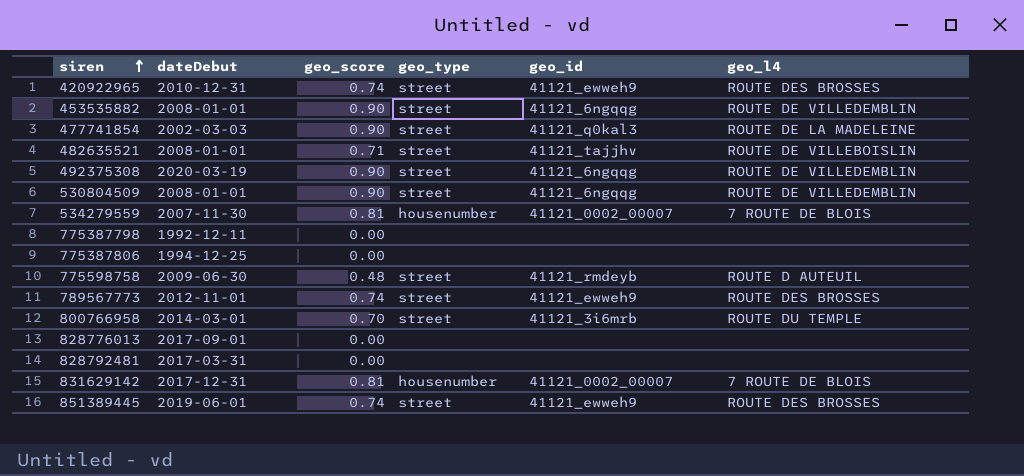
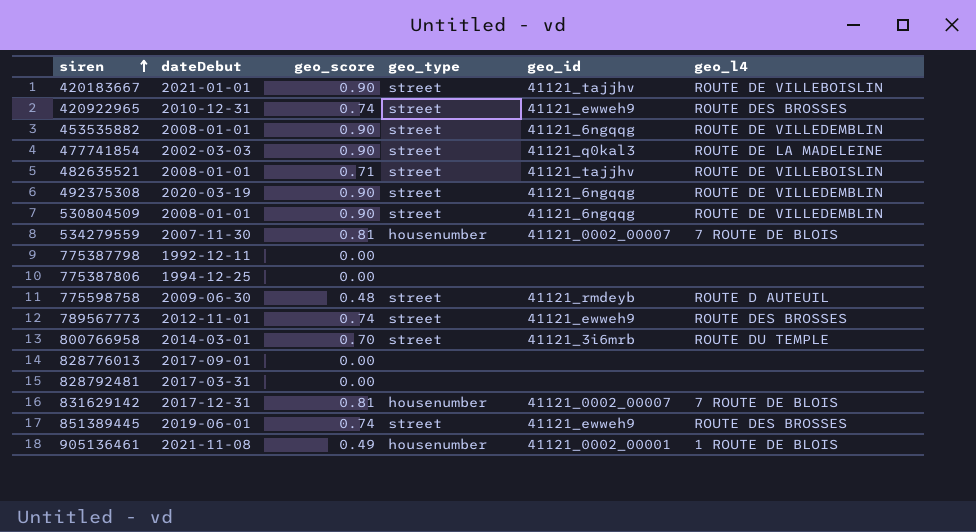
row 420183667: none -> 2021-01-01 | 0.90 | street | 41121_tajjhv | ROUTE DE VILLEBOISLIN
row 905136461: none -> 2021-11-08 | 0.49 | housenumber | 41121_0002_00001 | 1 ROUTE DE BLOIS

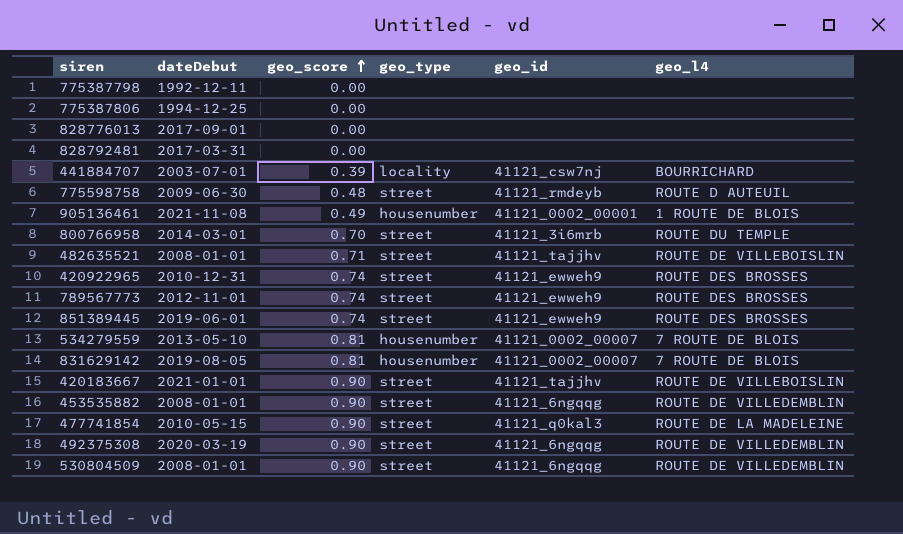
row order: siren ascending -> geo_score ascending
row 441884707: none -> 2003-07-01 | 0.39 | locality | 41121_csw7nj | BOURRICHARD
534279559 | dateDebut: 2007-11-30 -> 2013-05-10
831629142 | dateDebut: 2017-12-31 -> 2019-08-05
477741854 | dateDebut: 2002-03-03 -> 2010-05-15

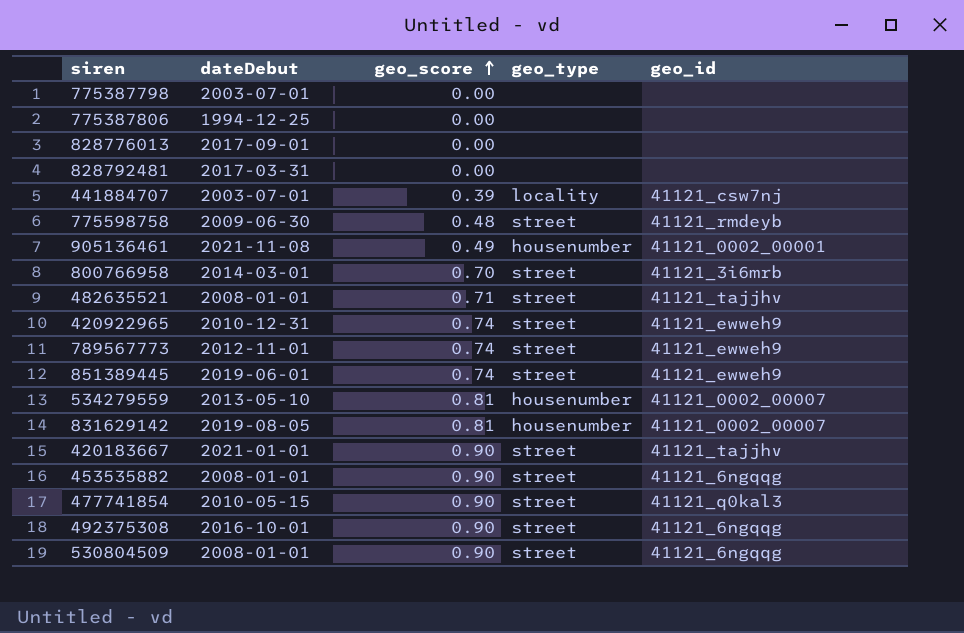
column geo_l4 | position: 6 -> none
775387798 | dateDebut: 1992-12-11 -> 2003-07-01
492375308 | dateDebut: 2020-03-19 -> 2016-10-01

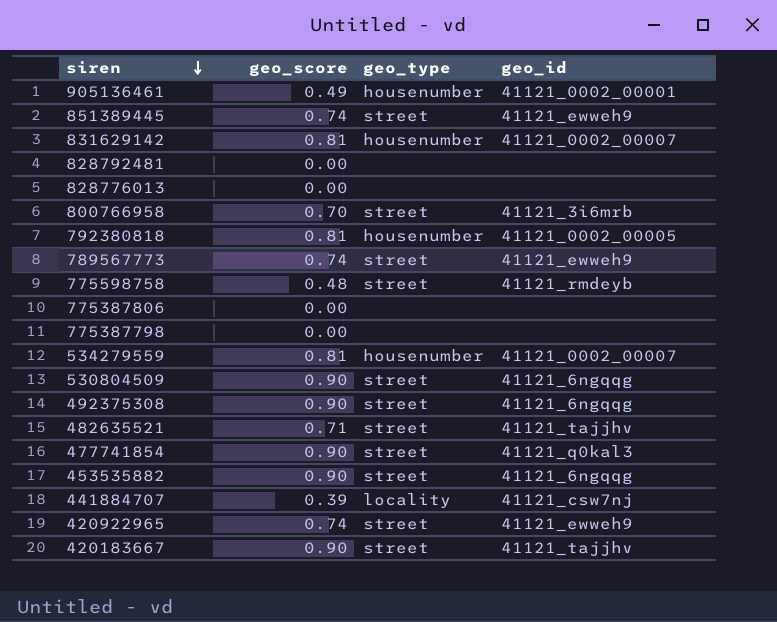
row order: geo_score ascending -> siren descending
column dateDebut | position: 2 -> none
row 792380818: none -> 0.81 | housenumber | 41121_0002_00005

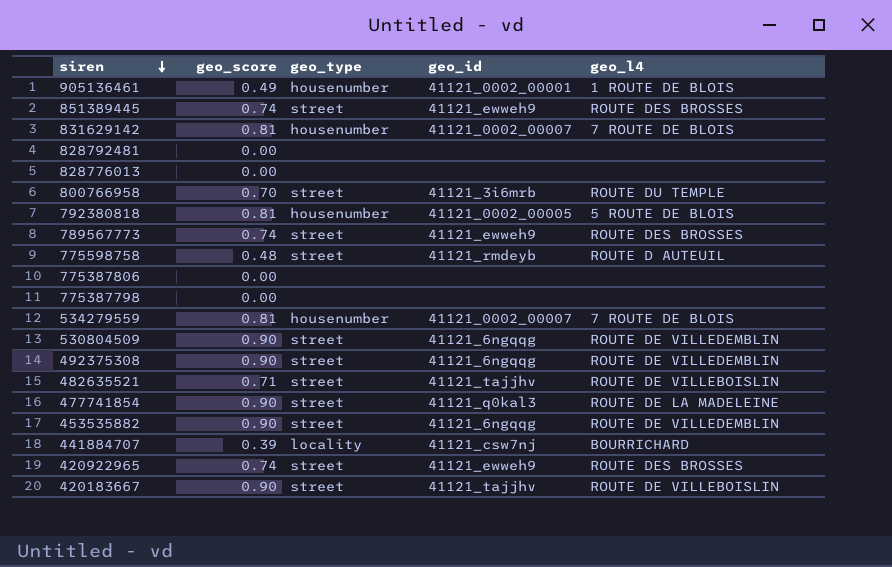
column geo_l4 | position: none -> 5

